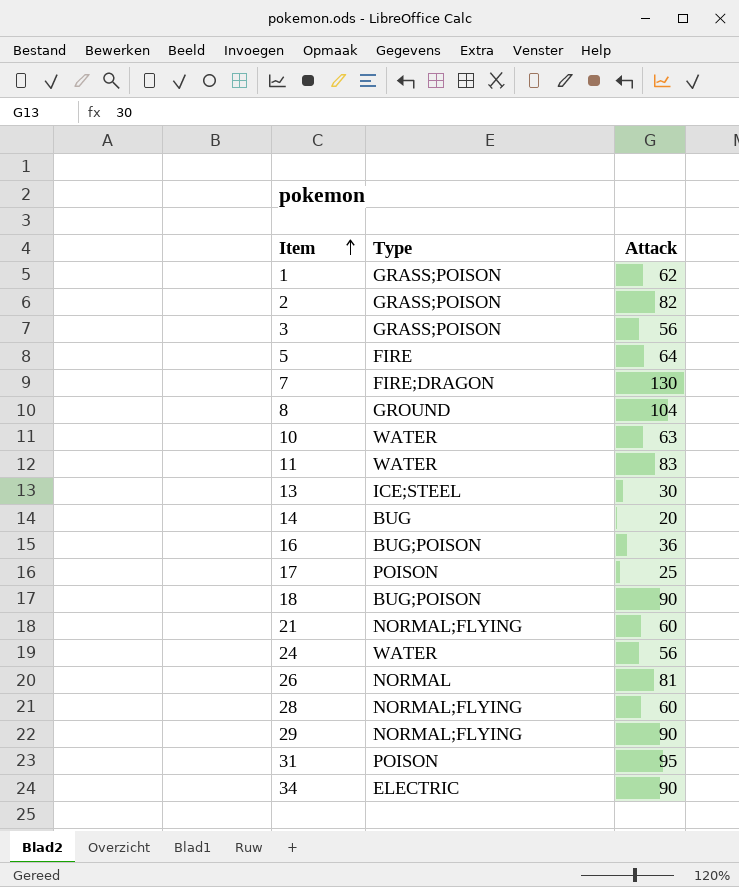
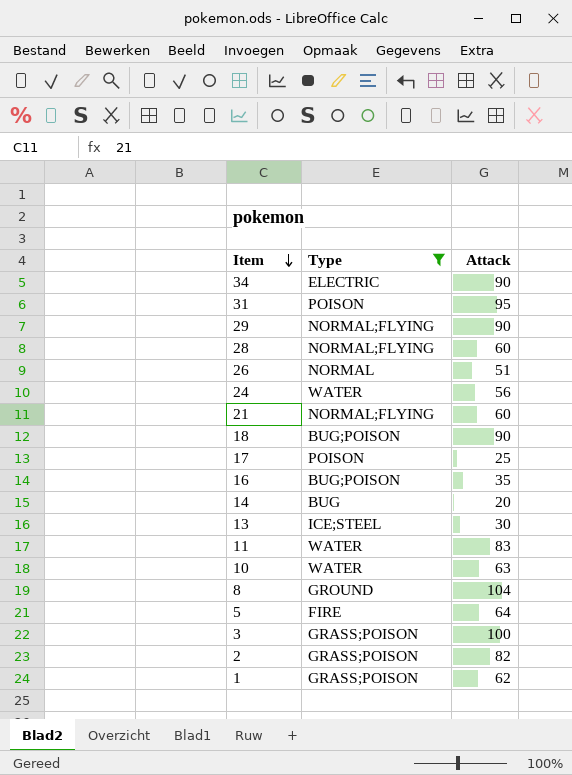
filter: none -> Type != FIRE;DRAGON
row order: Item ascending -> Item descending
26 | Attack: 81 -> 51
16 | Attack: 36 -> 35
3 | Attack: 56 -> 100

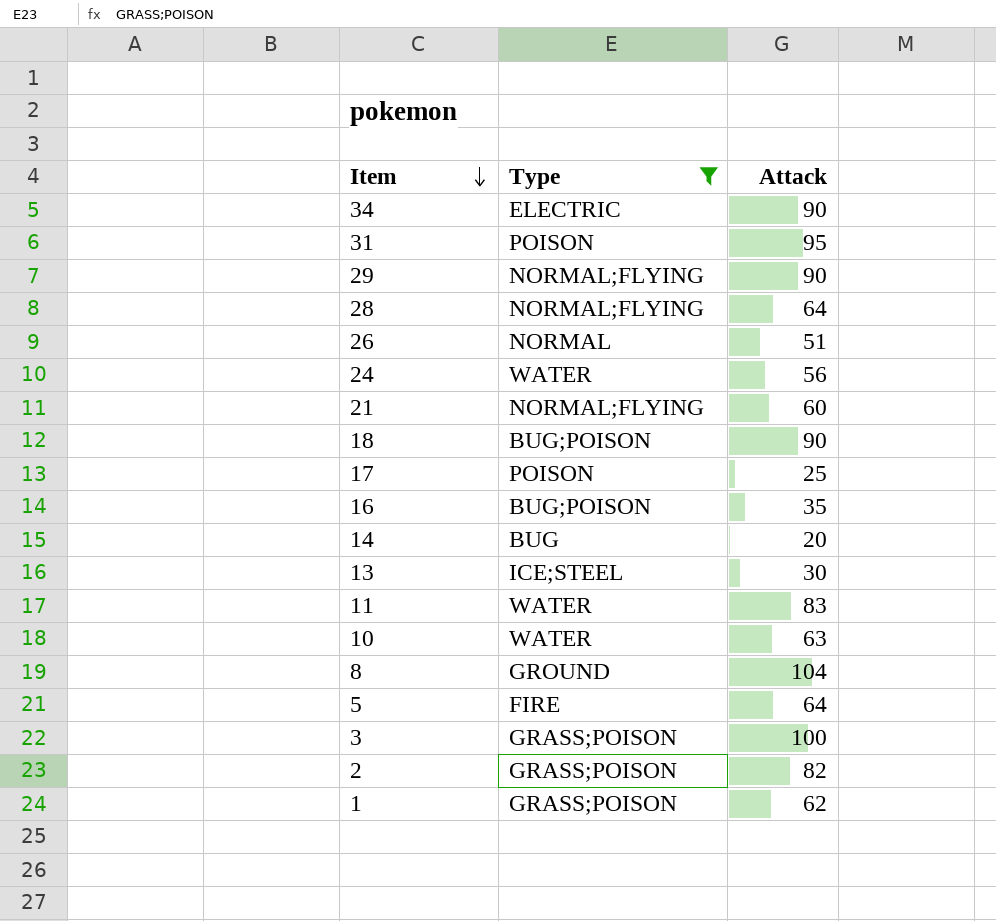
28 | Attack: 60 -> 64

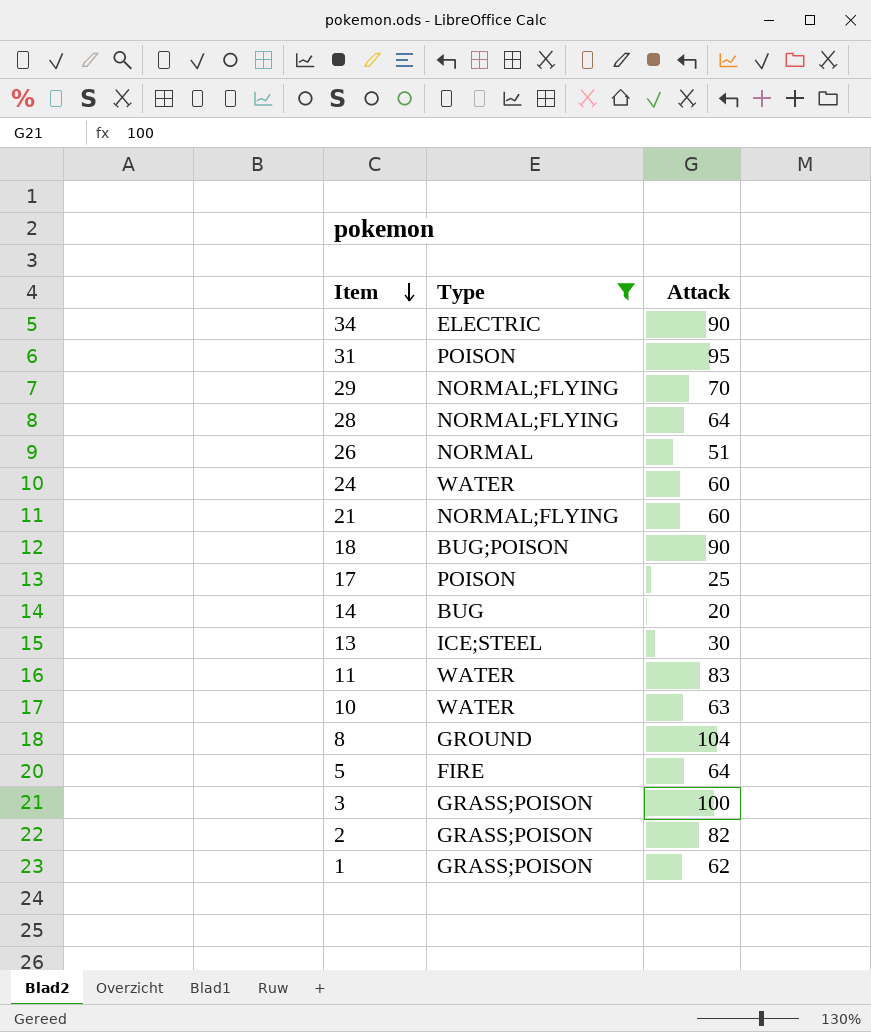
row 16: BUG;POISON | 35 -> none
29 | Attack: 90 -> 70
24 | Attack: 56 -> 60

